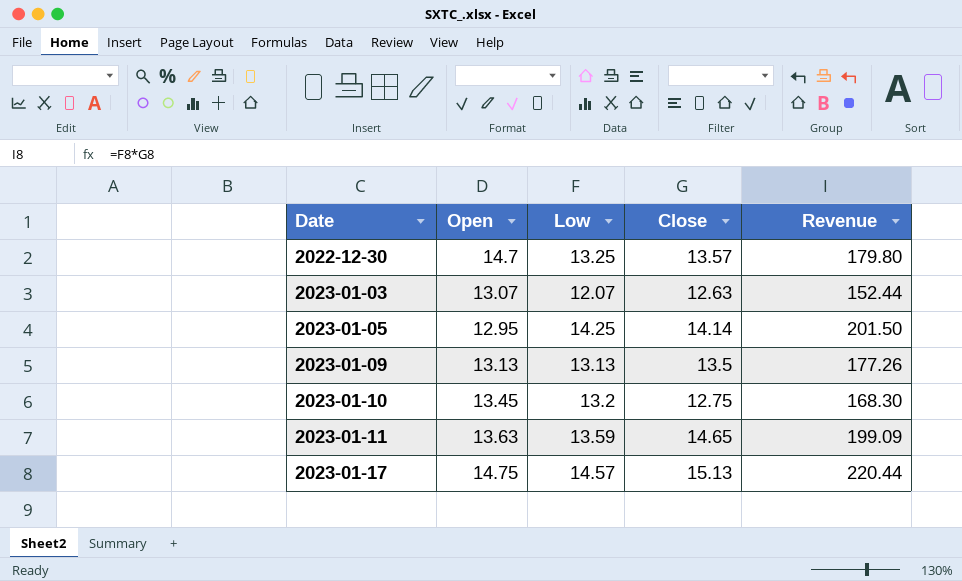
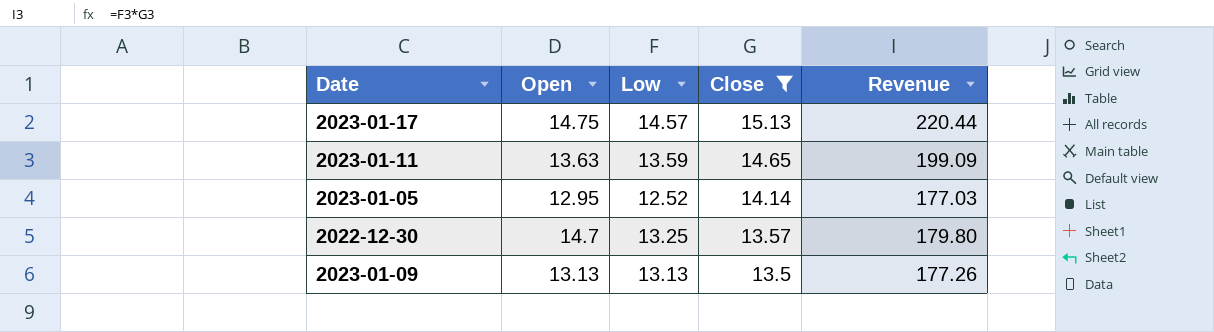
filter: none -> Close >= 13.5
row order: Date ascending -> Close descending
2023-01-05 | Low: 14.25 -> 12.52
2023-01-05 | Revenue: 201.50 -> 177.03

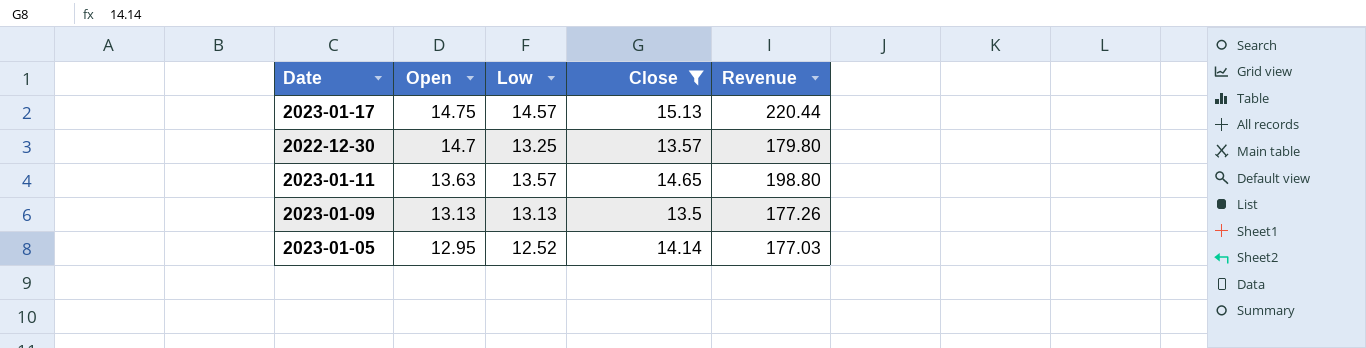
row order: Close descending -> Open descending
2023-01-11 | Low: 13.59 -> 13.57
2023-01-11 | Revenue: 199.09 -> 198.80

